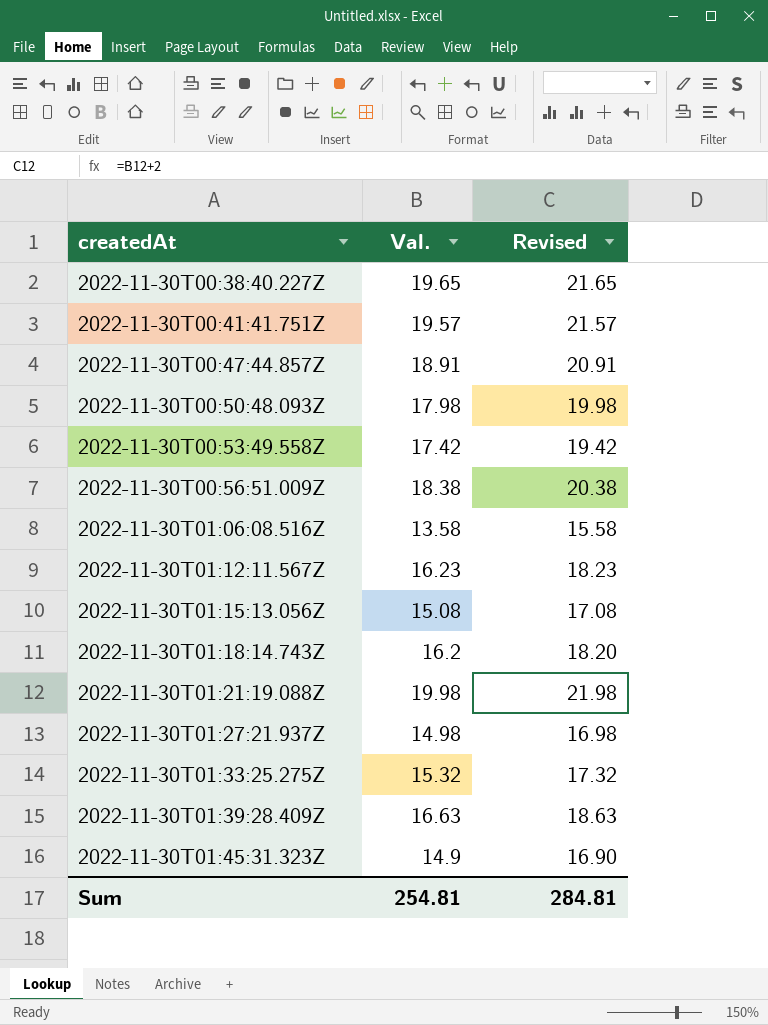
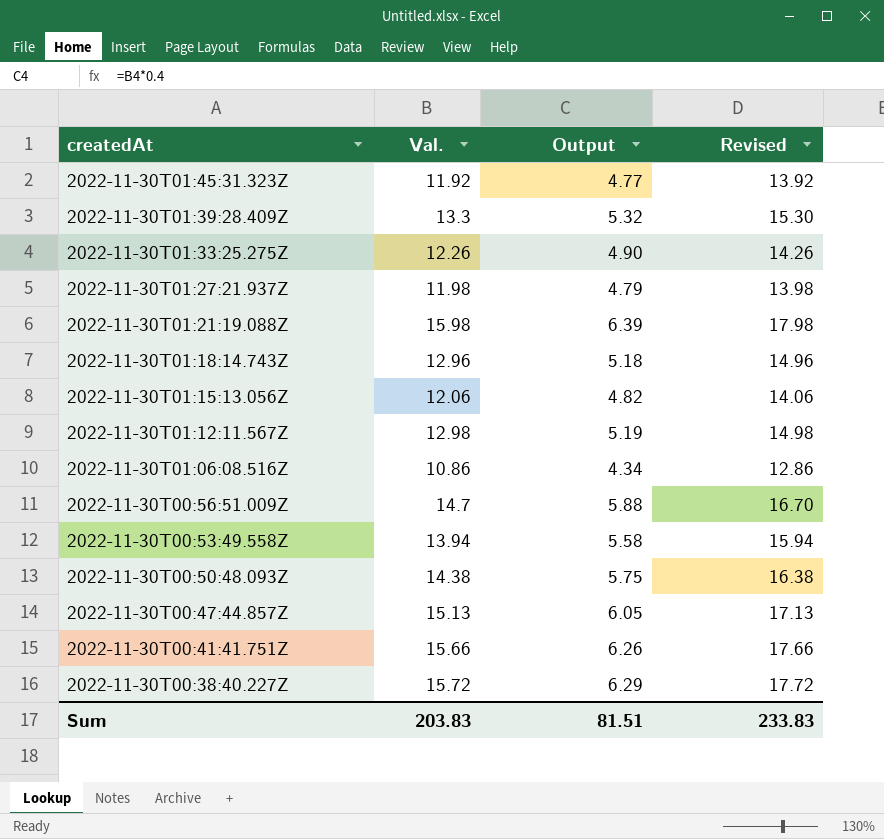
row order: createdAt ascending -> createdAt descending
column Output | formula: none -> [Val.] * 0.4
2022-11-30T01:45:31.323Z | Val.: 14.9 -> 11.92
2022-11-30T01:45:31.323Z | Revised: 16.90 -> 13.92
2022-11-30T01:39:28.409Z | Val.: 16.63 -> 13.3
2022-11-30T01:39:28.409Z | Revised: 18.63 -> 15.30
2022-11-30T01:33:25.275Z | Val.: 15.32 -> 12.26
2022-11-30T01:33:25.275Z | Revised: 17.32 -> 14.26
2022-11-30T01:27:21.937Z | Val.: 14.98 -> 11.98
2022-11-30T01:27:21.937Z | Revised: 16.98 -> 13.98
2022-11-30T01:21:19.088Z | Val.: 19.98 -> 15.98
2022-11-30T01:21:19.088Z | Revised: 21.98 -> 17.98
2022-11-30T01:18:14.743Z | Val.: 16.2 -> 12.96
2022-11-30T01:18:14.743Z | Revised: 18.20 -> 14.96
2022-11-30T01:15:13.056Z | Val.: 15.08 -> 12.06
2022-11-30T01:15:13.056Z | Revised: 17.08 -> 14.06
2022-11-30T01:12:11.567Z | Val.: 16.23 -> 12.98
2022-11-30T01:12:11.567Z | Revised: 18.23 -> 14.98
2022-11-30T01:06:08.516Z | Val.: 13.58 -> 10.86
2022-11-30T01:06:08.516Z | Revised: 15.58 -> 12.86
2022-11-30T00:56:51.009Z | Val.: 18.38 -> 14.7
2022-11-30T00:56:51.009Z | Revised: 20.38 -> 16.70
2022-11-30T00:53:49.558Z | Val.: 17.42 -> 13.94
2022-11-30T00:53:49.558Z | Revised: 19.42 -> 15.94
2022-11-30T00:50:48.093Z | Val.: 17.98 -> 14.38
2022-11-30T00:50:48.093Z | Revised: 19.98 -> 16.38
2022-11-30T00:47:44.857Z | Val.: 18.91 -> 15.13
2022-11-30T00:47:44.857Z | Revised: 20.91 -> 17.13
2022-11-30T00:41:41.751Z | Val.: 19.57 -> 15.66
2022-11-30T00:41:41.751Z | Revised: 21.57 -> 17.66
2022-11-30T00:38:40.227Z | Val.: 19.65 -> 15.72
2022-11-30T00:38:40.227Z | Revised: 21.65 -> 17.72
Sum | Val.: 254.81 -> 203.83
Sum | Revised: 284.81 -> 233.83

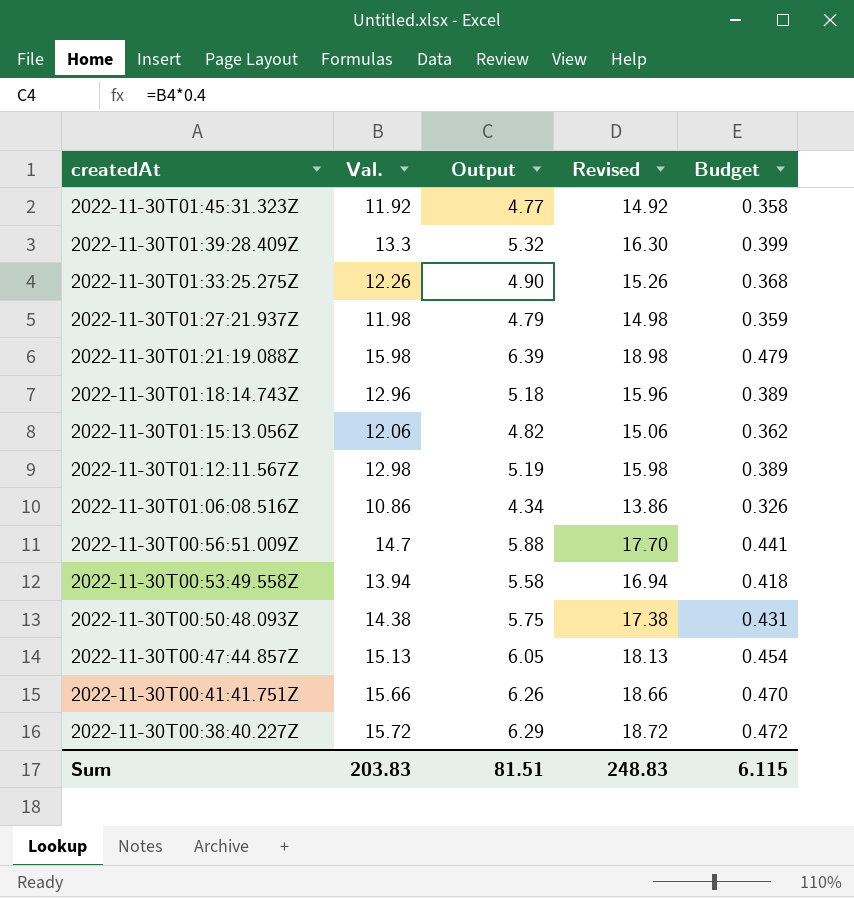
column Revised | formula: [Val.] + 2 -> [Val.] + 3
column Budget | formula: none -> [Val.] * 0.03
Sum | Revised: 233.83 -> 248.83

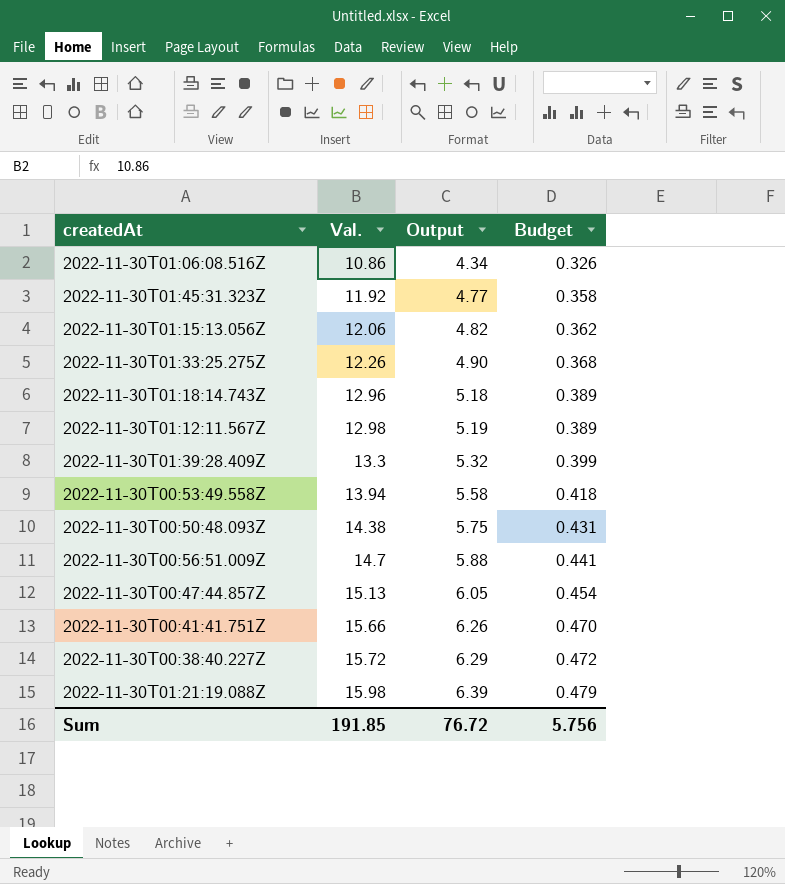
row order: createdAt descending -> Val. ascending
column Revised | formula: [Val.] + 3 -> none
row 2022-11-30T01:27:21.937Z: 11.98 | 4.79 | 14.98 | 0.359 -> none
Sum | Val.: 203.83 -> 191.85
Sum | Output: 81.51 -> 76.72
Sum | Budget: 6.115 -> 5.756

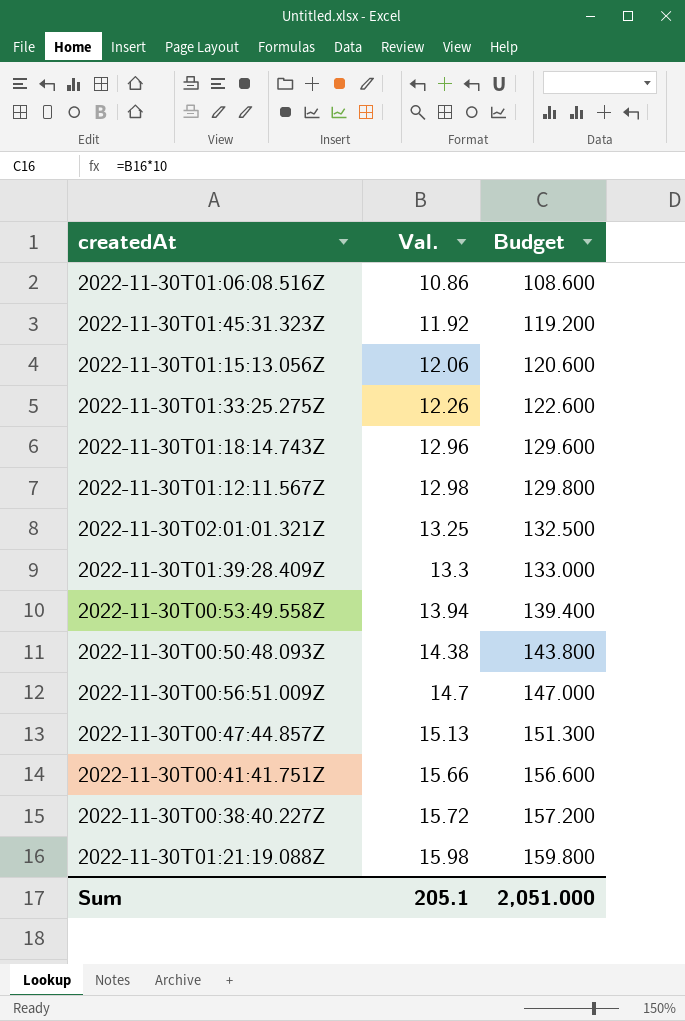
column Output | formula: [Val.] * 0.4 -> none
column Budget | formula: [Val.] * 0.03 -> [Val.] * 10
row 2022-11-30T02:01:01.321Z: none -> 13.25 | 132.500
Sum | Val.: 191.85 -> 205.1
Sum | Budget: 5.756 -> 2,051.000

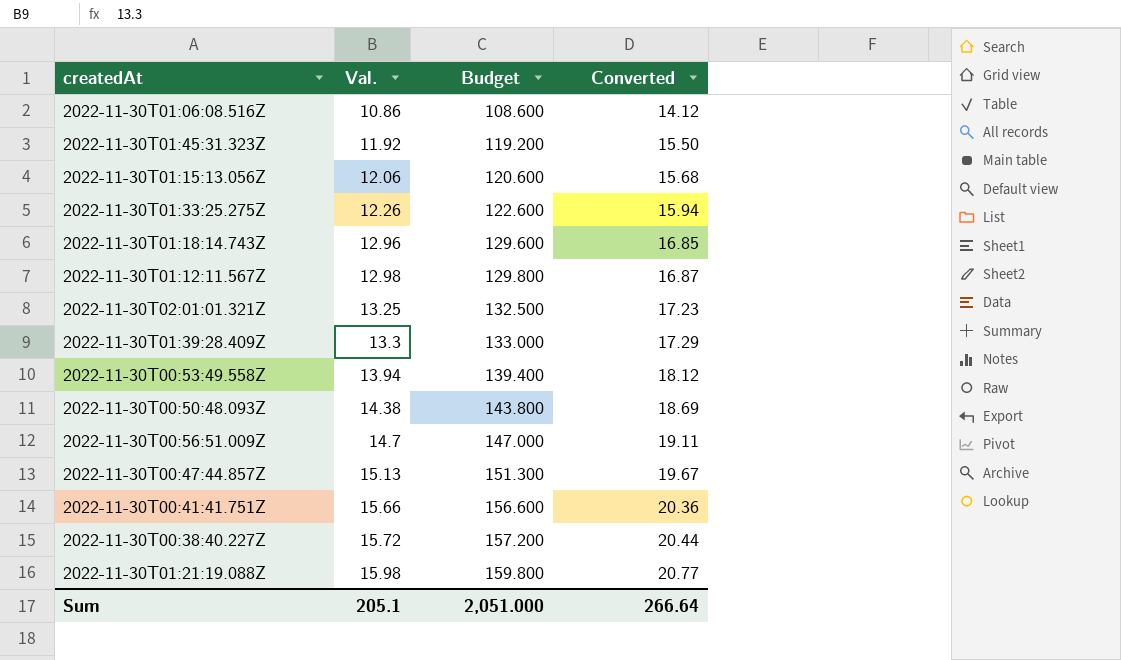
column Converted | formula: none -> [Val.] * 1.3

